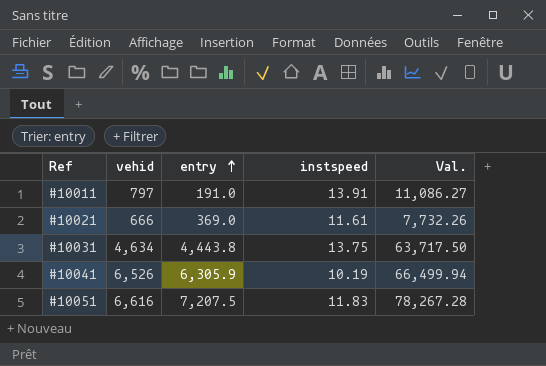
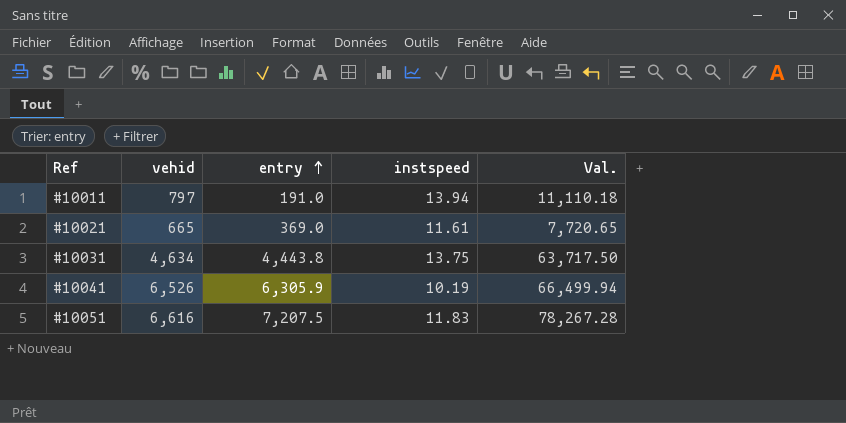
#10011 | instspeed: 13.91 -> 13.94
#10011 | Val.: 11,086.27 -> 11,110.18
#10021 | vehid: 666 -> 665
#10021 | Val.: 7,732.26 -> 7,720.65

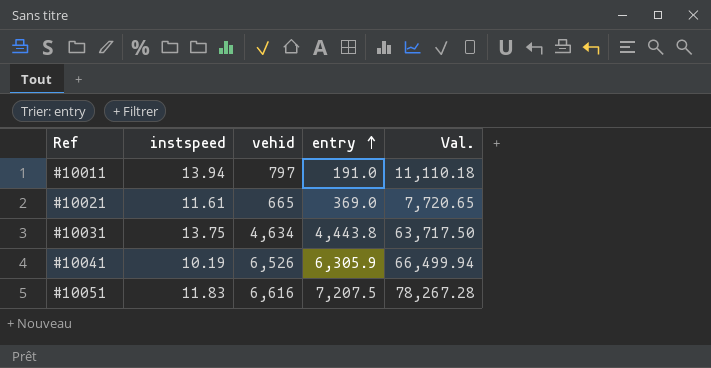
column instspeed | position: 4 -> 2

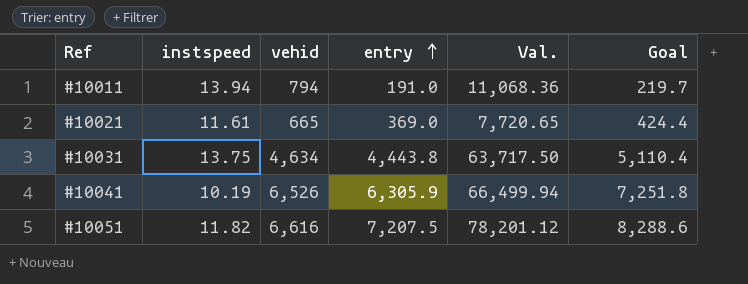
column Goal | formula: none -> [entry] * 1.15
#10011 | vehid: 797 -> 794
#10011 | Val.: 11,110.18 -> 11,068.36
#10051 | instspeed: 11.83 -> 11.82
#10051 | Val.: 78,267.28 -> 78,201.12

